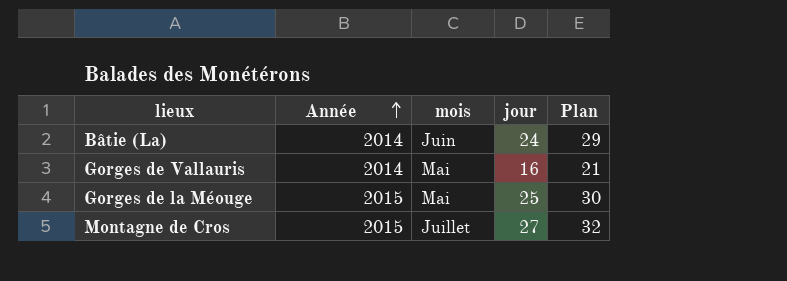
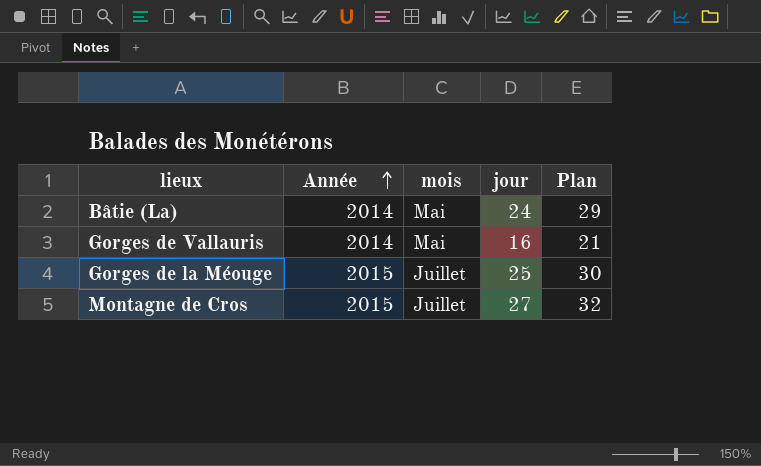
Bâtie (La) | mois: Juin -> Mai
Gorges de la Méouge | mois: Mai -> Juillet

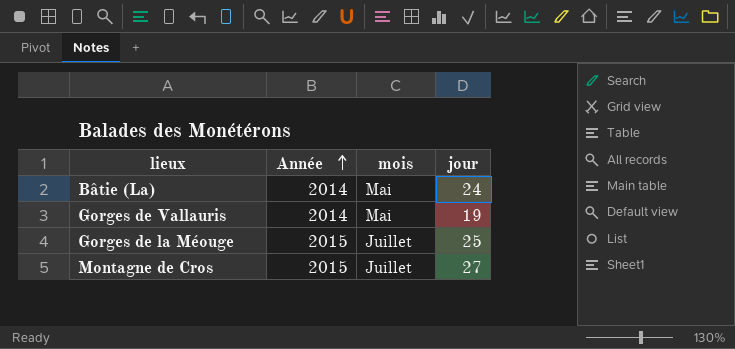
column Plan | formula: [jour] + 5 -> none
Gorges de Vallauris | jour: 16 -> 19

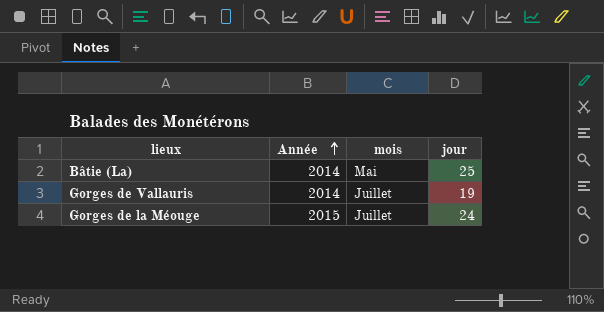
row Montagne de Cros: 2015 | Juillet | 27 -> none
Bâtie (La) | jour: 24 -> 25
Gorges de Vallauris | mois: Mai -> Juillet
Gorges de la Méouge | jour: 25 -> 24

